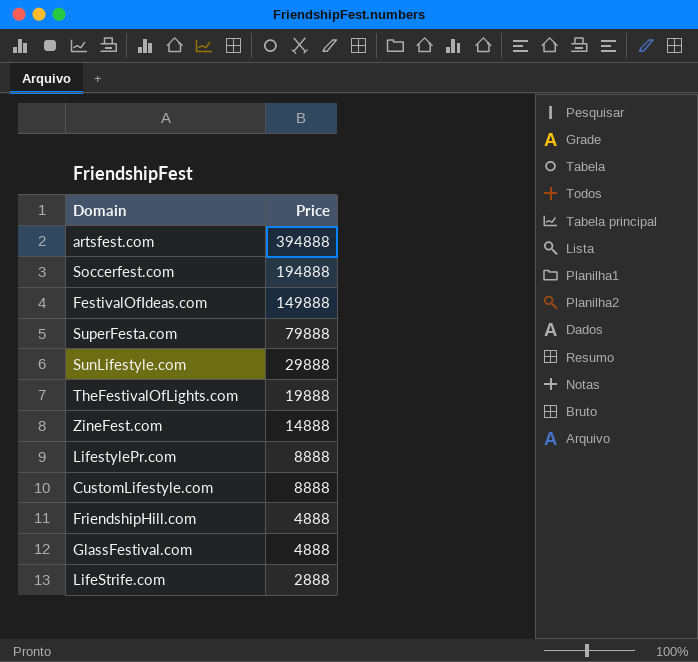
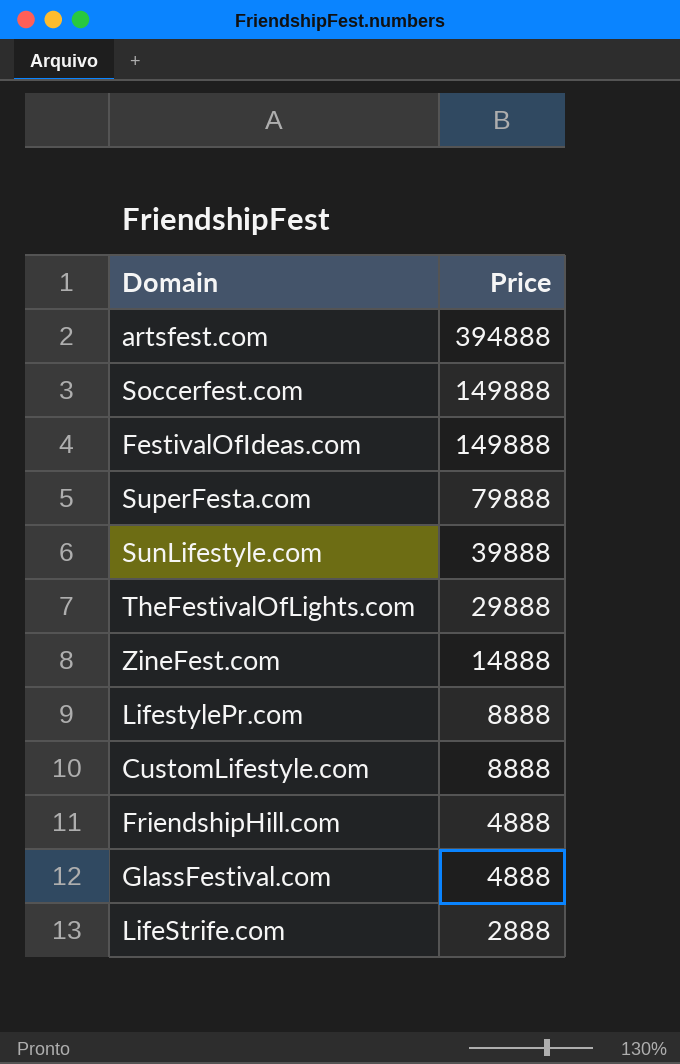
Soccerfest.com | Price: 194888 -> 149888
SunLifestyle.com | Price: 29888 -> 39888
TheFestivalOfLights.com | Price: 19888 -> 29888

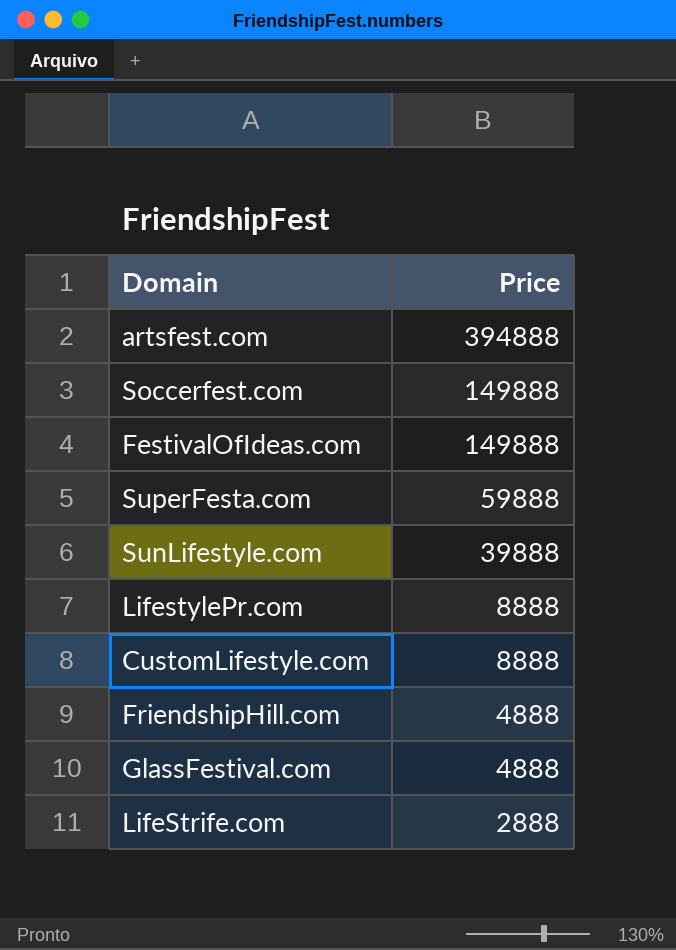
row TheFestivalOfLights.com: 29888 -> none
row ZineFest.com: 14888 -> none
SuperFesta.com | Price: 79888 -> 59888

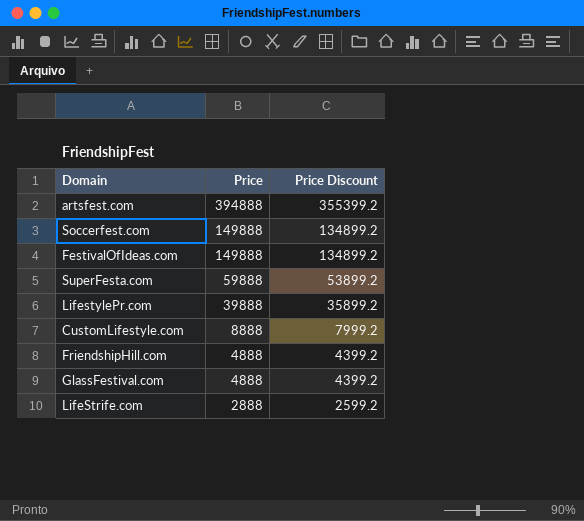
column Price Discount | formula: none -> [Price] * 0.9
row SunLifestyle.com: 39888 -> none
LifestylePr.com | Price: 8888 -> 39888

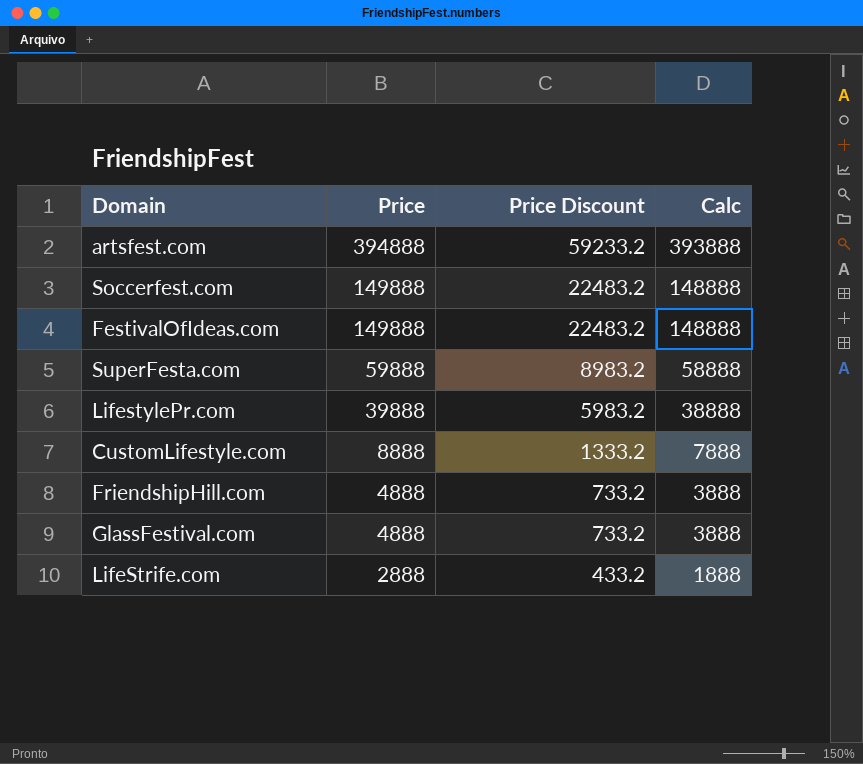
column Price Discount | formula: [Price] * 0.9 -> [Price] * 0.15
column Calc | formula: none -> [Price] - 1000

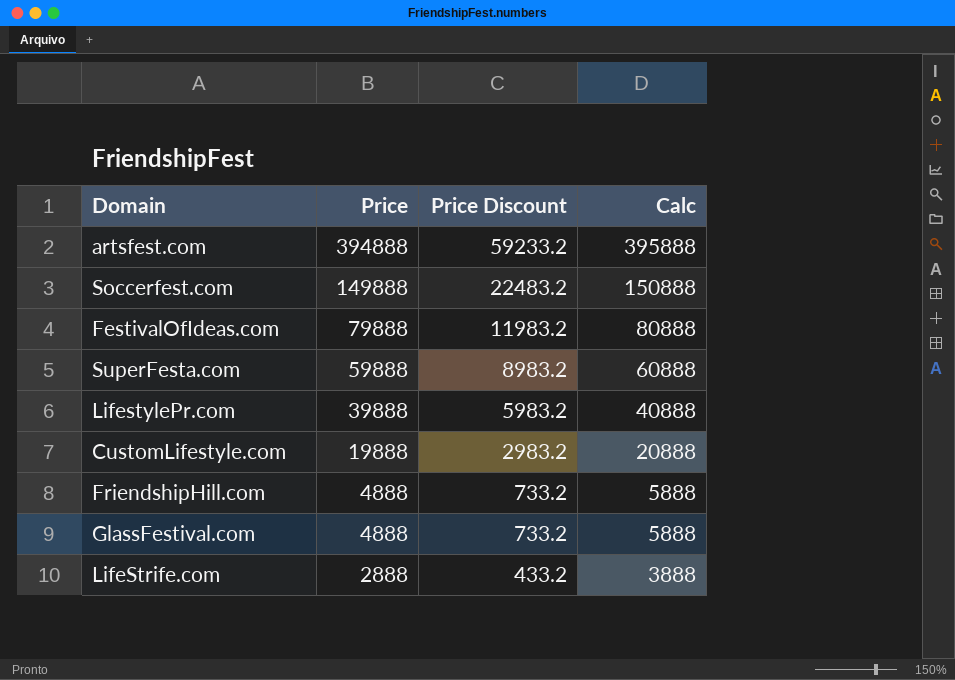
column Calc | formula: [Price] - 1000 -> [Price] + 1000
FestivalOfIdeas.com | Price: 149888 -> 79888
FestivalOfIdeas.com | Price Discount: 22483.2 -> 11983.2
CustomLifestyle.com | Price: 8888 -> 19888
CustomLifestyle.com | Price Discount: 1333.2 -> 2983.2

